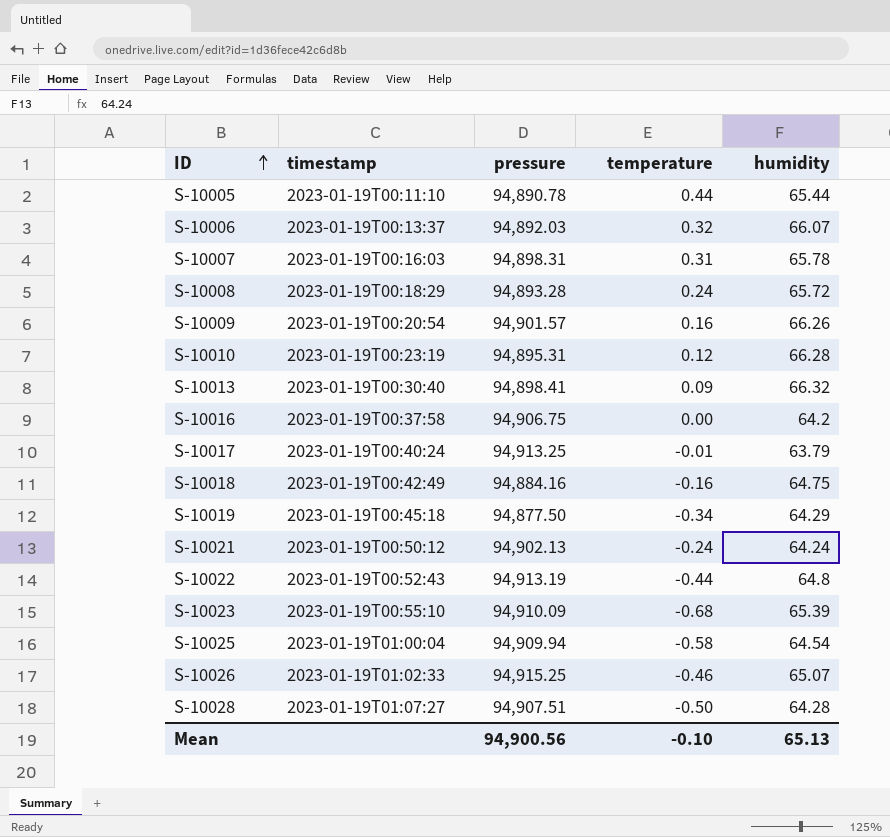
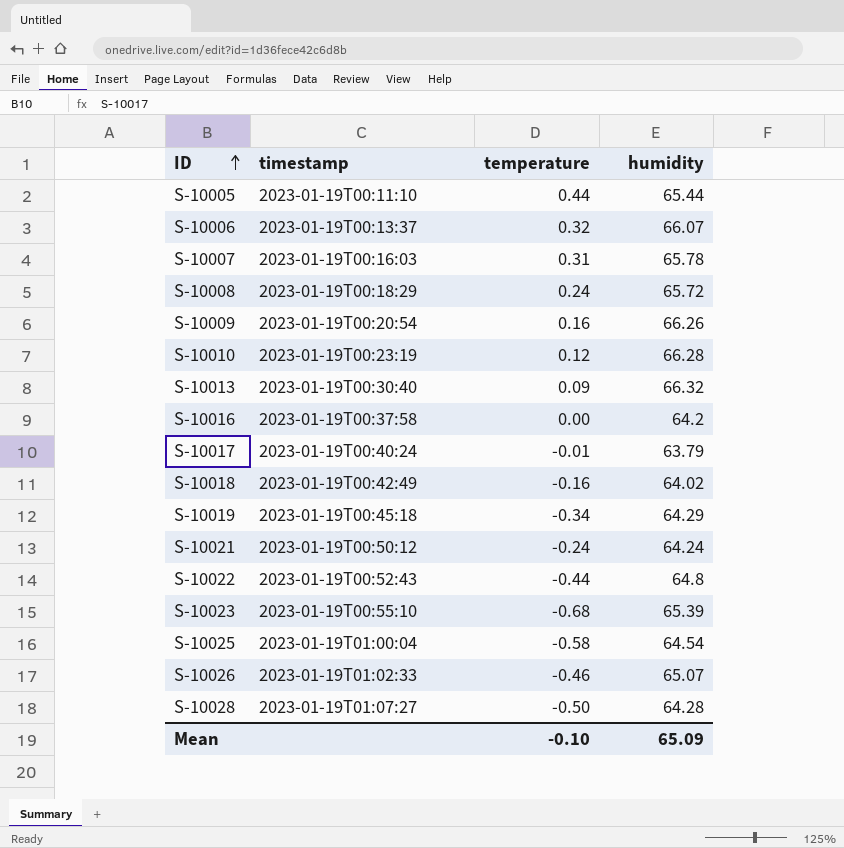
column pressure | position: 3 -> none
S-10018 | humidity: 64.75 -> 64.02
Mean | humidity: 65.13 -> 65.09

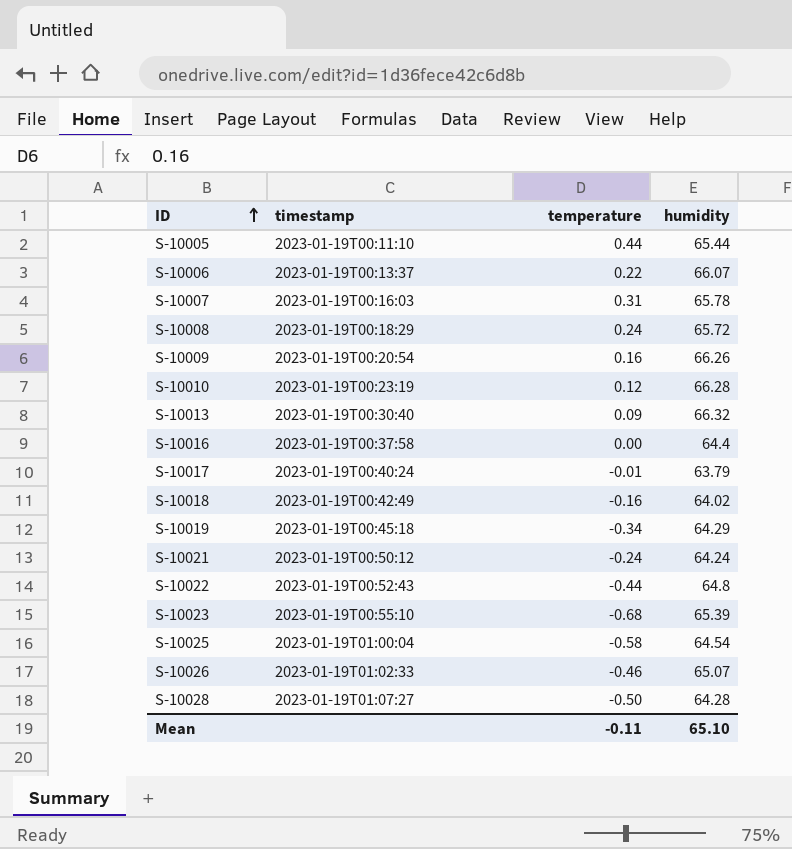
S-10006 | temperature: 0.32 -> 0.22
S-10016 | humidity: 64.2 -> 64.4
Mean | temperature: -0.10 -> -0.11
Mean | humidity: 65.09 -> 65.10

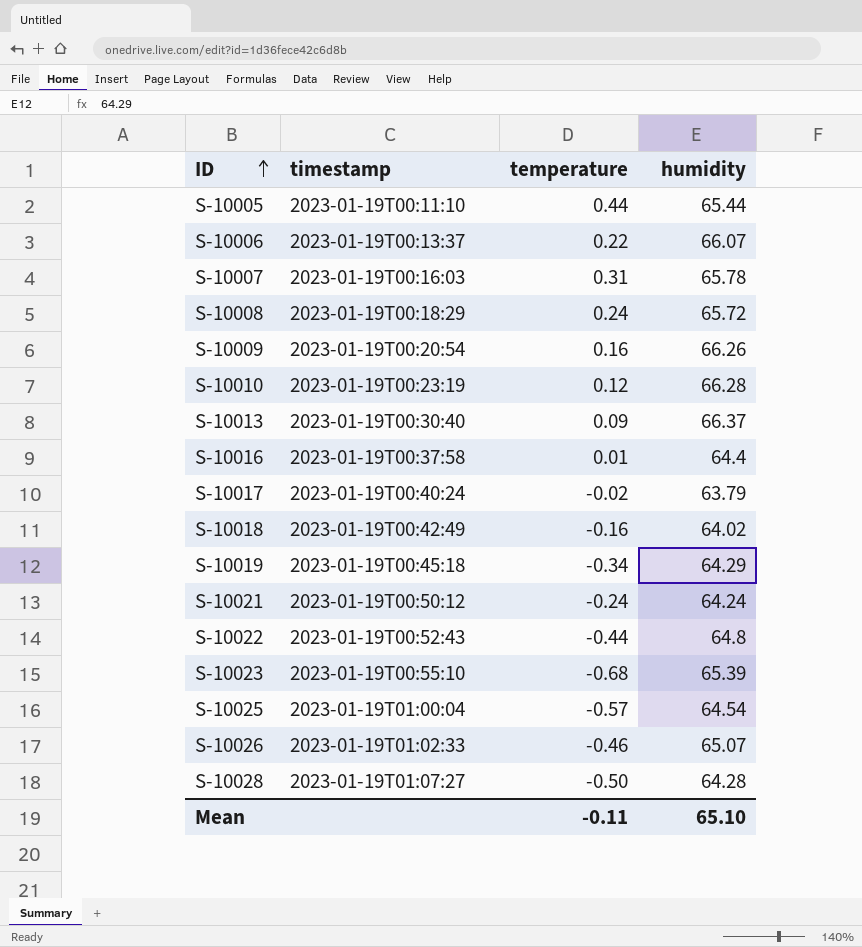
S-10013 | humidity: 66.32 -> 66.37
S-10016 | temperature: 0.00 -> 0.01
S-10017 | temperature: -0.01 -> -0.02
S-10025 | temperature: -0.58 -> -0.57

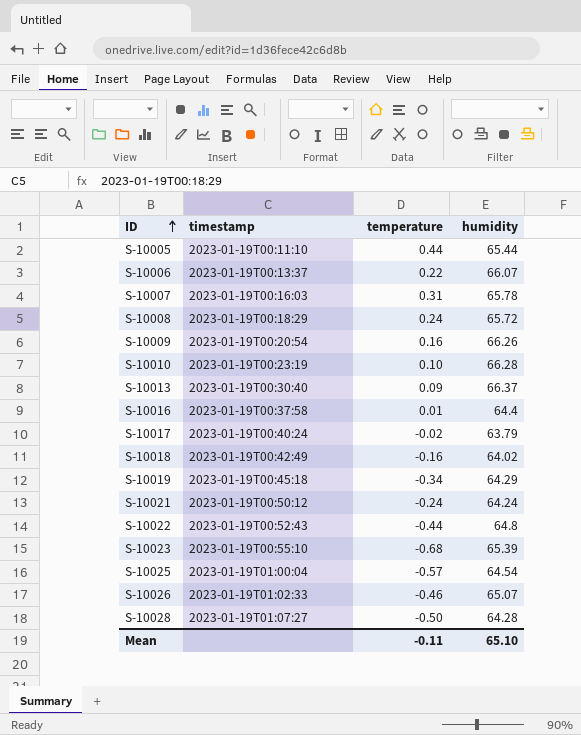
S-10010 | temperature: 0.12 -> 0.10

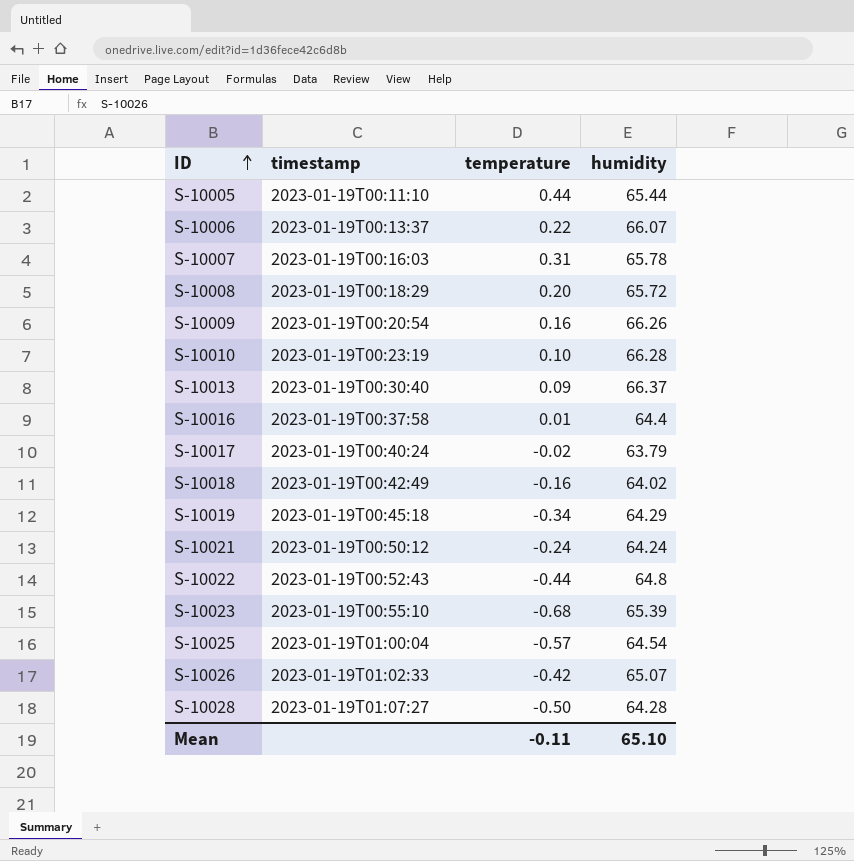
S-10008 | temperature: 0.24 -> 0.20
S-10026 | temperature: -0.46 -> -0.42

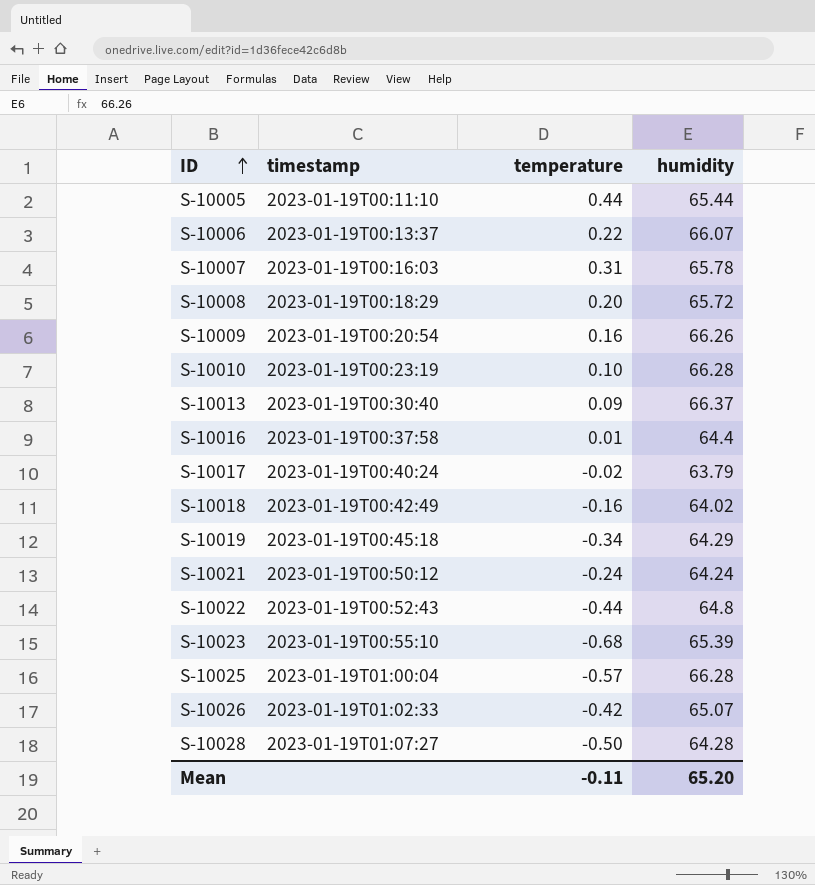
S-10025 | humidity: 64.54 -> 66.28
Mean | humidity: 65.10 -> 65.20

